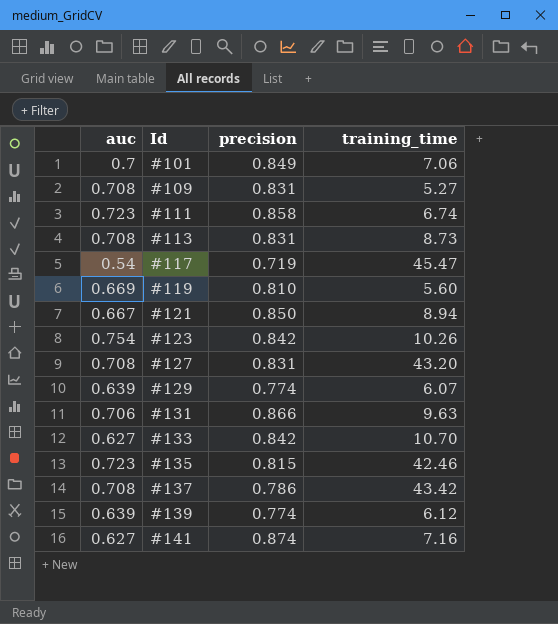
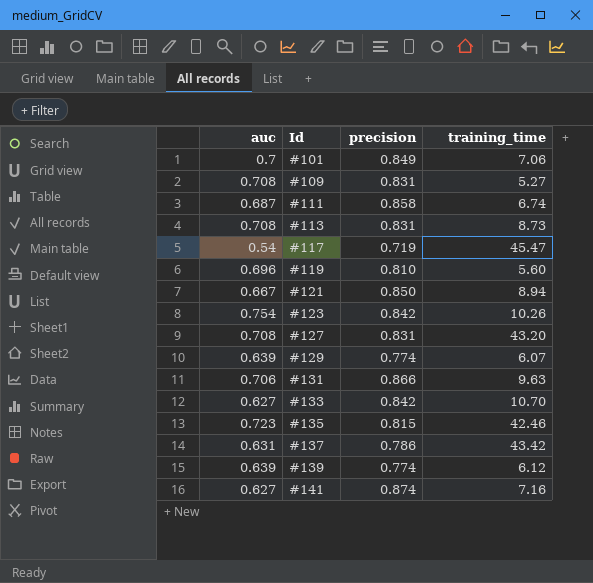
#111 | auc: 0.723 -> 0.687
#119 | auc: 0.669 -> 0.696
#137 | auc: 0.708 -> 0.631

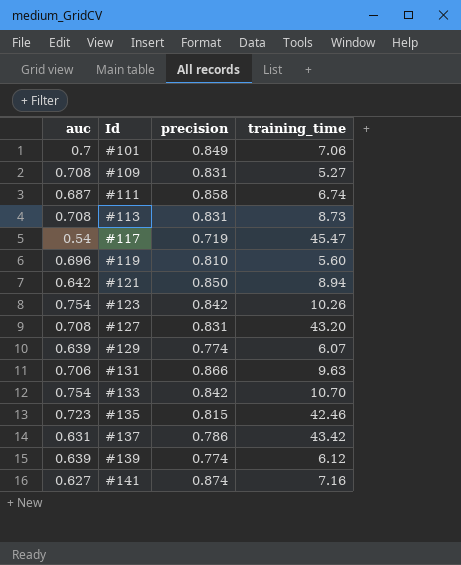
#121 | auc: 0.667 -> 0.642
#133 | auc: 0.627 -> 0.754

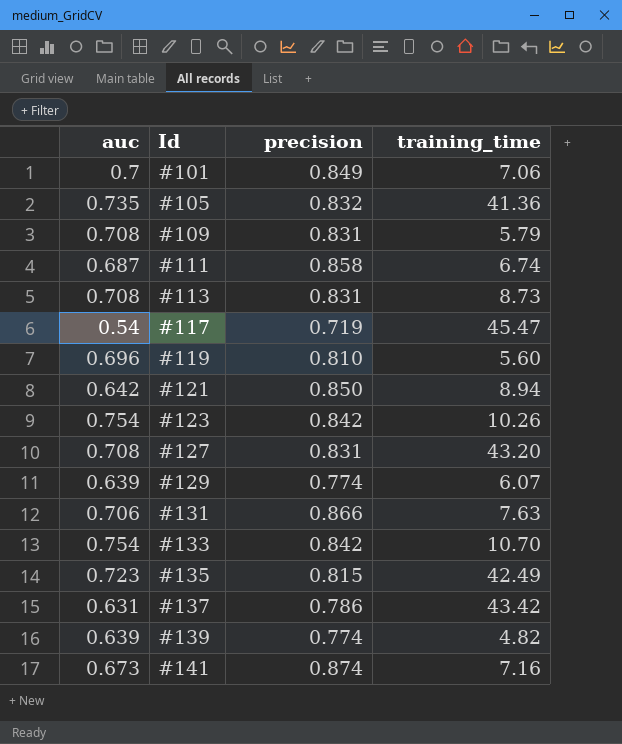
row #105: none -> 0.735 | 0.832 | 41.36
#109 | training_time: 5.27 -> 5.79
#131 | training_time: 9.63 -> 7.63
#135 | training_time: 42.46 -> 42.49
#139 | training_time: 6.12 -> 4.82
#141 | auc: 0.627 -> 0.673

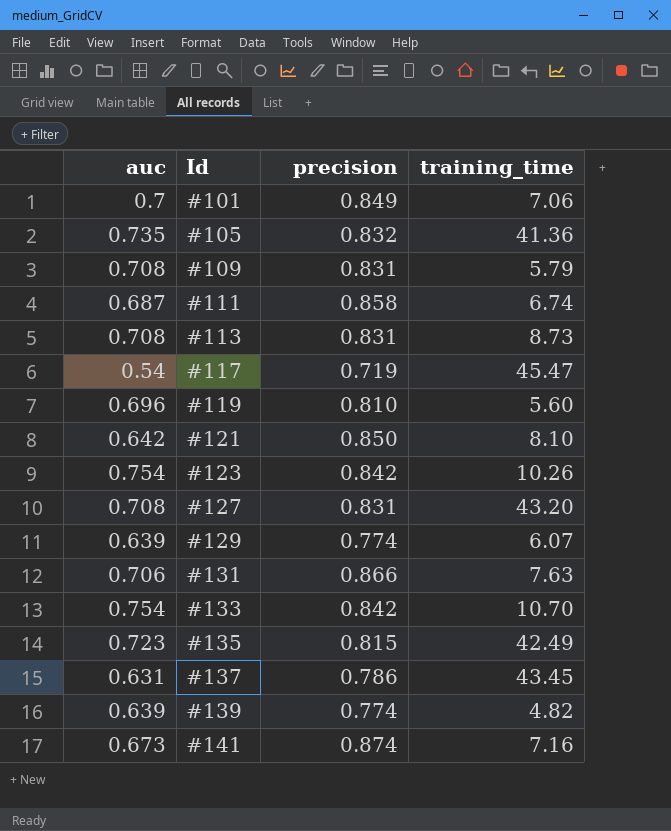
#121 | training_time: 8.94 -> 8.10
#137 | training_time: 43.42 -> 43.45

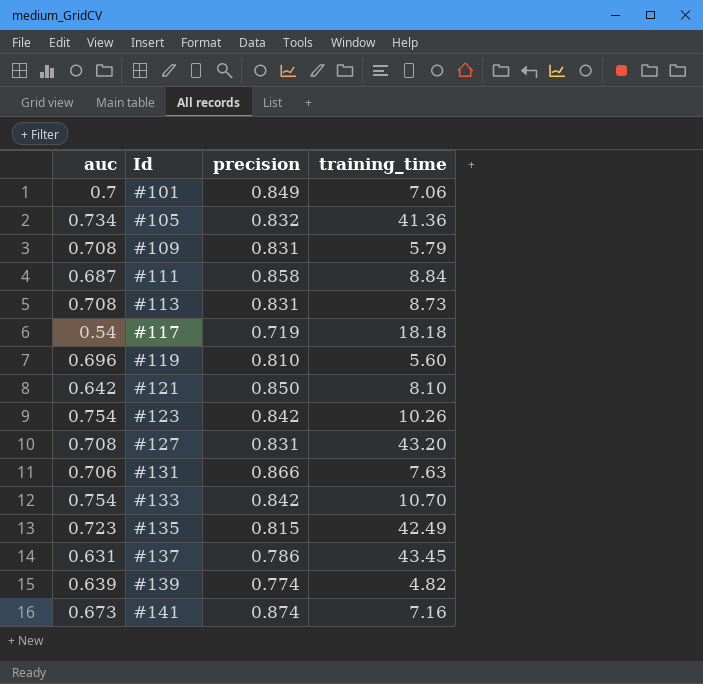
row #129: 0.639 | 0.774 | 6.07 -> none
#105 | auc: 0.735 -> 0.734
#111 | training_time: 6.74 -> 8.84
#117 | training_time: 45.47 -> 18.18

